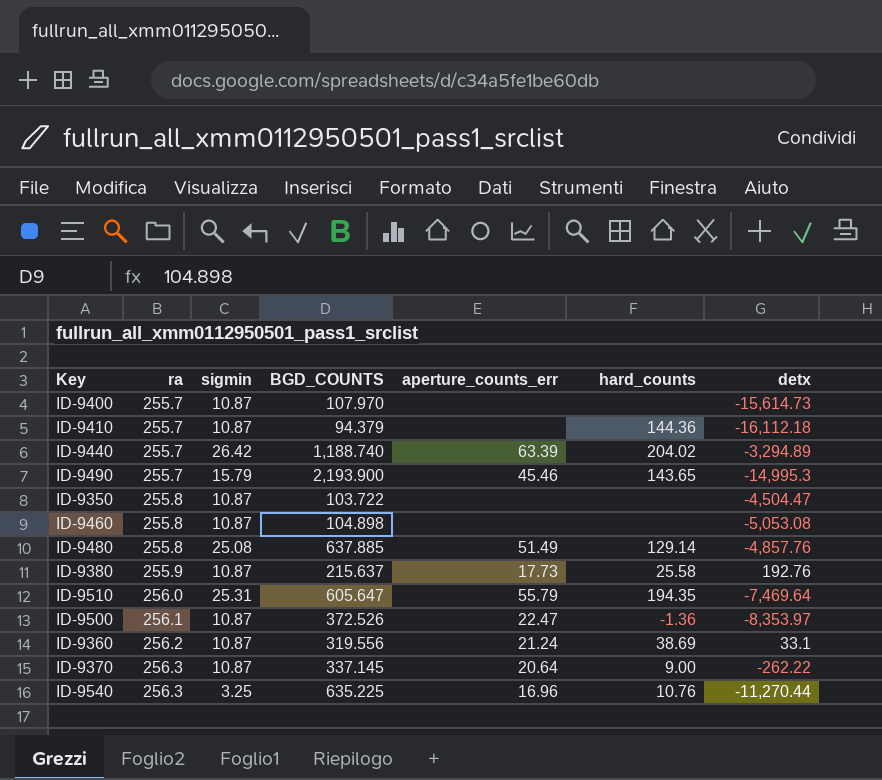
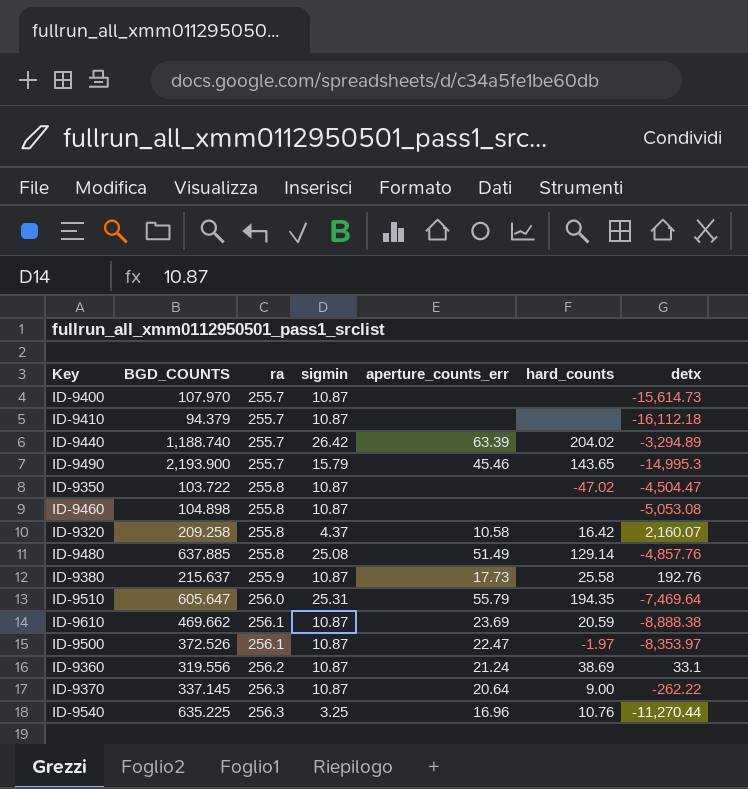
column BGD_COUNTS | position: 4 -> 2
ID-9410 | hard_counts: 144.36 -> none
ID-9350 | hard_counts: none -> -47.02
row ID-9320: none -> 209.258 | 255.8 | 4.37 | 10.58 | 16.42 | 2,160.07
row ID-9610: none -> 469.662 | 256.1 | 10.87 | 23.69 | 20.59 | -8,888.38
ID-9500 | hard_counts: -1.36 -> -1.97

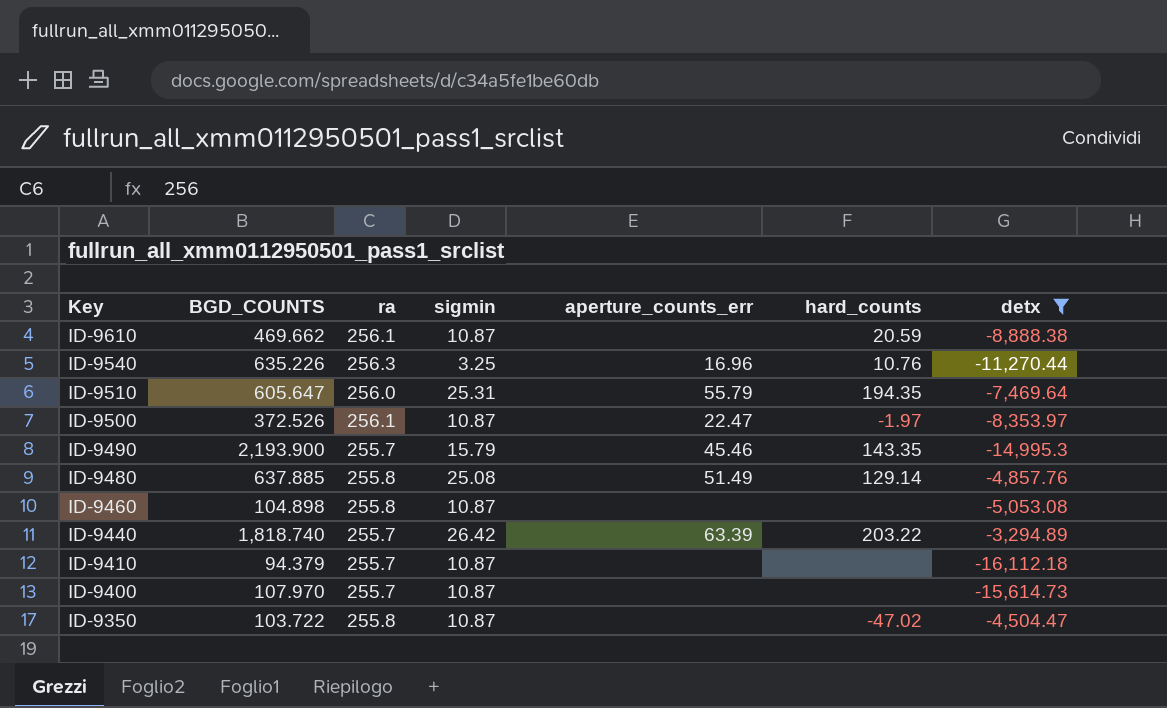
filter: none -> detx <= -3,294.89
row order: ra ascending -> Key descending
ID-9610 | aperture_counts_err: 23.69 -> none
ID-9540 | BGD_COUNTS: 635.225 -> 635.226
ID-9490 | hard_counts: 143.65 -> 143.35
ID-9440 | BGD_COUNTS: 1,188.740 -> 1,818.740
ID-9440 | hard_counts: 204.02 -> 203.22

